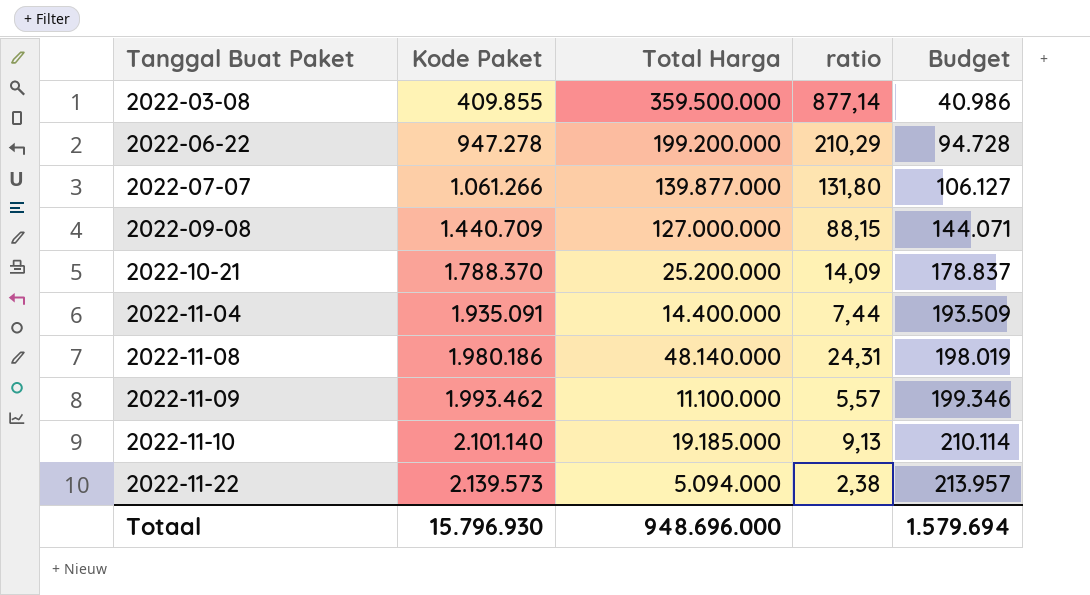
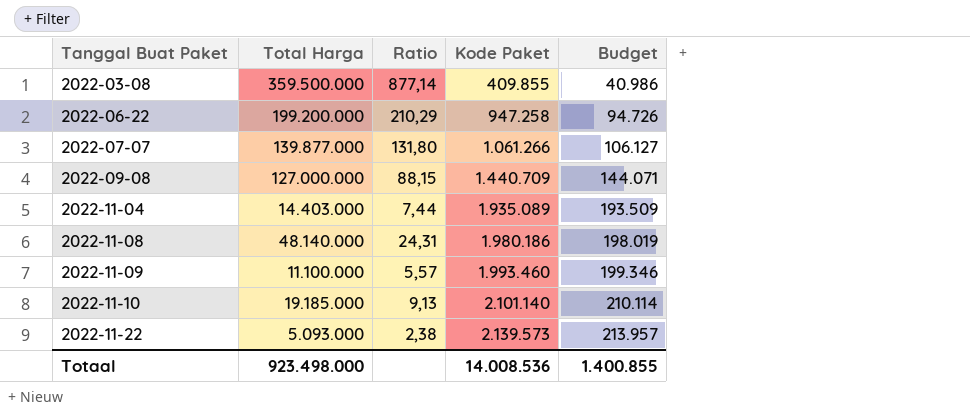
column name: ratio -> Ratio
column Kode Paket | position: 2 -> 4
row 2022-10-21: 1.788.370 | 25.200.000 | 14,09 | 178.837 -> none
2022-06-22 | Kode Paket: 947.278 -> 947.258
2022-06-22 | Budget: 94.728 -> 94.726
2022-11-04 | Total Harga: 14.400.000 -> 14.403.000
2022-11-04 | Kode Paket: 1.935.091 -> 1.935.089
2022-11-09 | Kode Paket: 1.993.462 -> 1.993.460
2022-11-22 | Total Harga: 5.094.000 -> 5.093.000
Totaal | Total Harga: 948.696.000 -> 923.498.000
Totaal | Kode Paket: 15.796.930 -> 14.008.536
Totaal | Budget: 1.579.694 -> 1.400.855

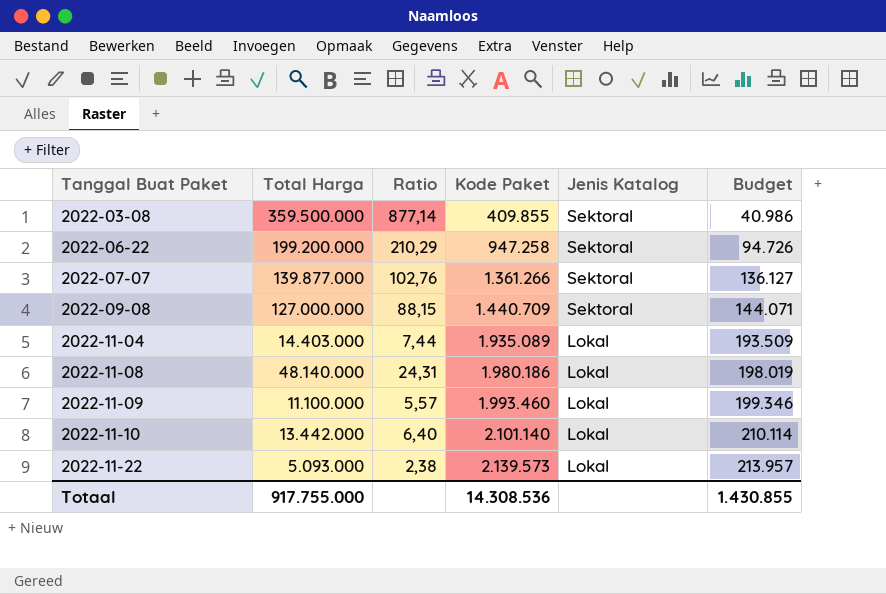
column Jenis Katalog | position: none -> 5
2022-07-07 | Ratio: 131,80 -> 102,76
2022-07-07 | Kode Paket: 1.061.266 -> 1.361.266
2022-07-07 | Budget: 106.127 -> 136.127
2022-11-10 | Total Harga: 19.185.000 -> 13.442.000
2022-11-10 | Ratio: 9,13 -> 6,40
Totaal | Total Harga: 923.498.000 -> 917.755.000
Totaal | Kode Paket: 14.008.536 -> 14.308.536
Totaal | Budget: 1.400.855 -> 1.430.855

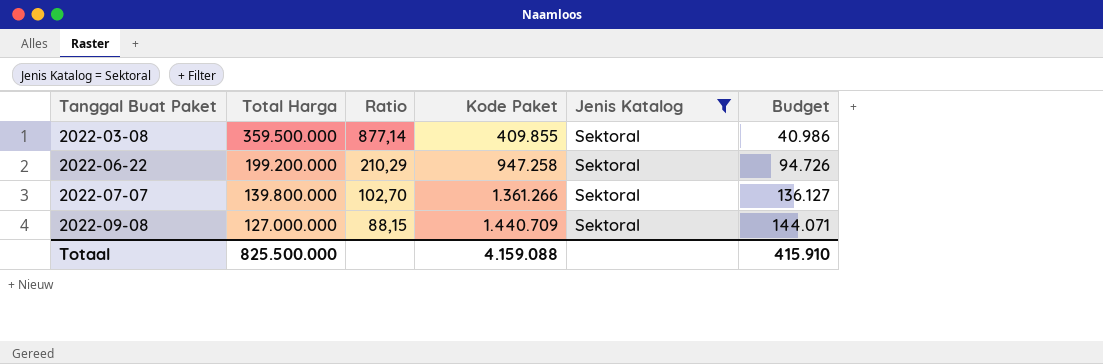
filter: none -> Jenis Katalog = Sektoral
2022-07-07 | Total Harga: 139.877.000 -> 139.800.000
2022-07-07 | Ratio: 102,76 -> 102,70
Totaal | Total Harga: 917.755.000 -> 825.500.000
Totaal | Kode Paket: 14.308.536 -> 4.159.088
Totaal | Budget: 1.430.855 -> 415.910

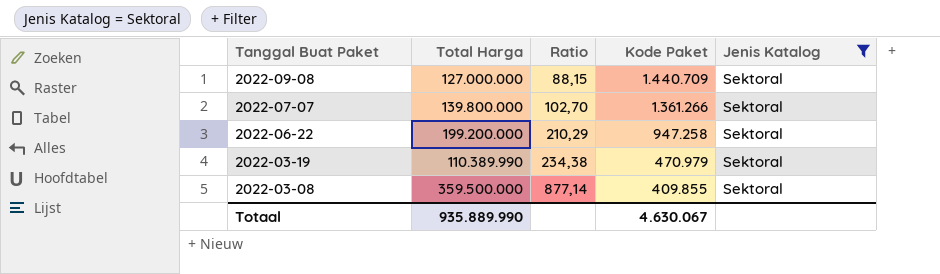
row order: Tanggal Buat Paket ascending -> Tanggal Buat Paket descending
column Budget | formula: [Kode Paket] * 0,1 -> none
row 2022-03-19: none -> 110.389.990 | 234,38 | 470.979 | Sektoral
Totaal | Total Harga: 825.500.000 -> 935.889.990
Totaal | Kode Paket: 4.159.088 -> 4.630.067

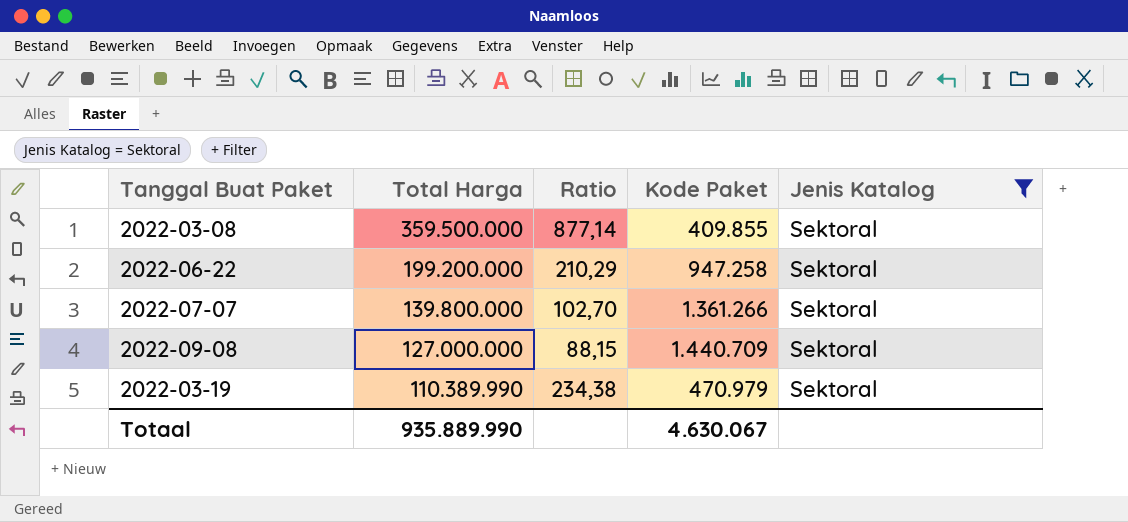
row order: Tanggal Buat Paket descending -> Total Harga descending

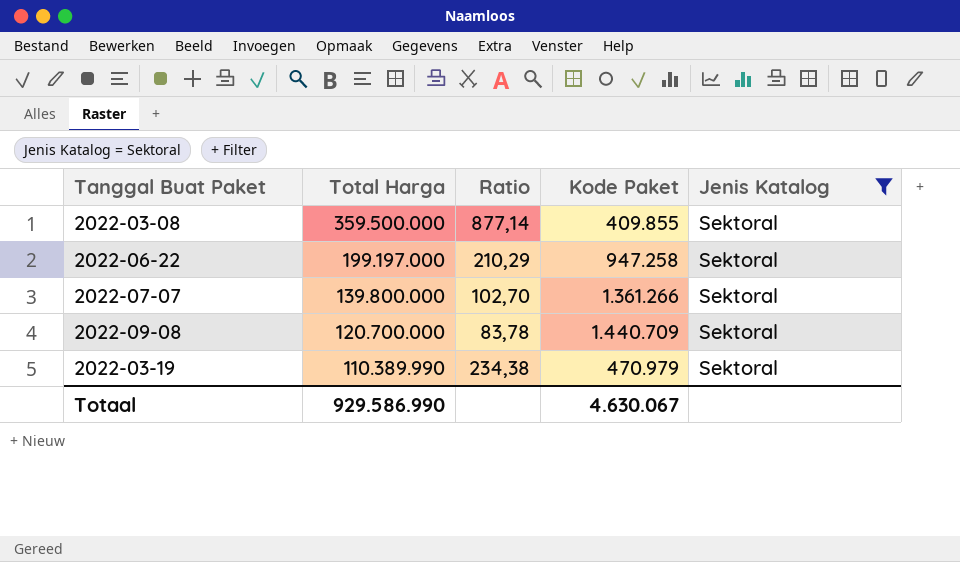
2022-06-22 | Total Harga: 199.200.000 -> 199.197.000
2022-09-08 | Total Harga: 127.000.000 -> 120.700.000
2022-09-08 | Ratio: 88,15 -> 83,78
Totaal | Total Harga: 935.889.990 -> 929.586.990

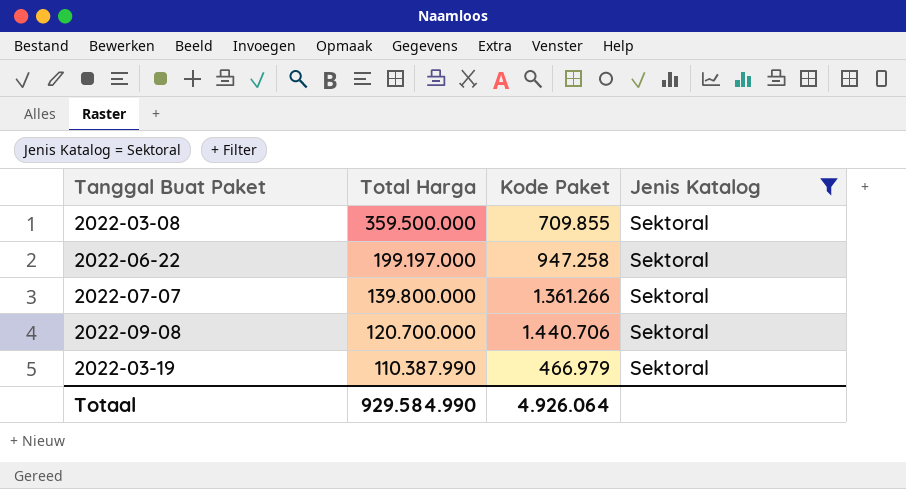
column Ratio | formula: [Total Harga] / [Kode Paket] -> none
2022-03-08 | Kode Paket: 409.855 -> 709.855
2022-09-08 | Kode Paket: 1.440.709 -> 1.440.706
2022-03-19 | Total Harga: 110.389.990 -> 110.387.990
2022-03-19 | Kode Paket: 470.979 -> 466.979
Totaal | Total Harga: 929.586.990 -> 929.584.990
Totaal | Kode Paket: 4.630.067 -> 4.926.064

